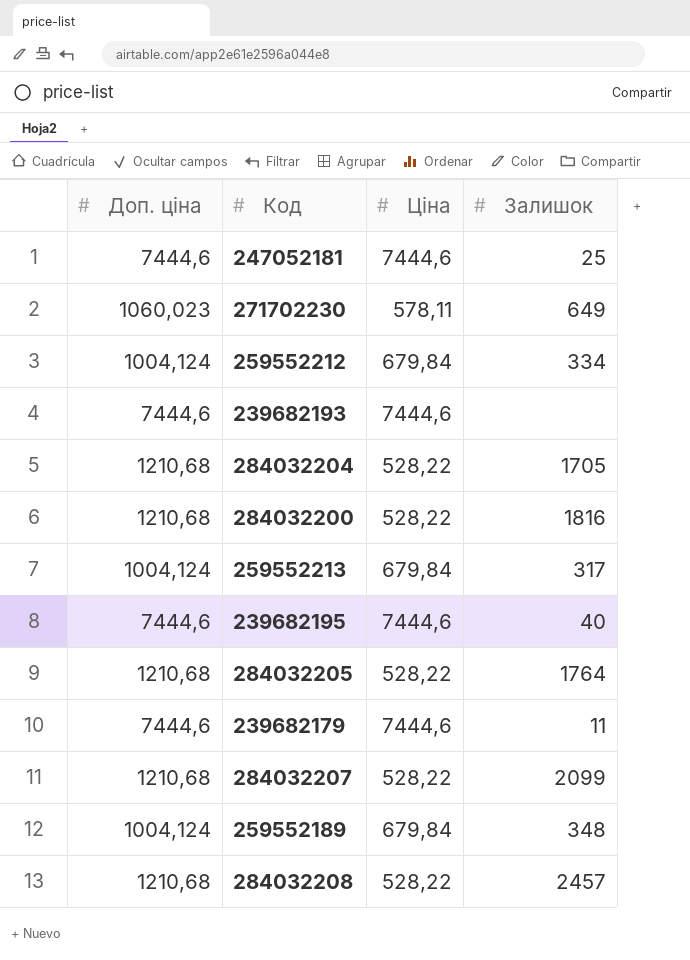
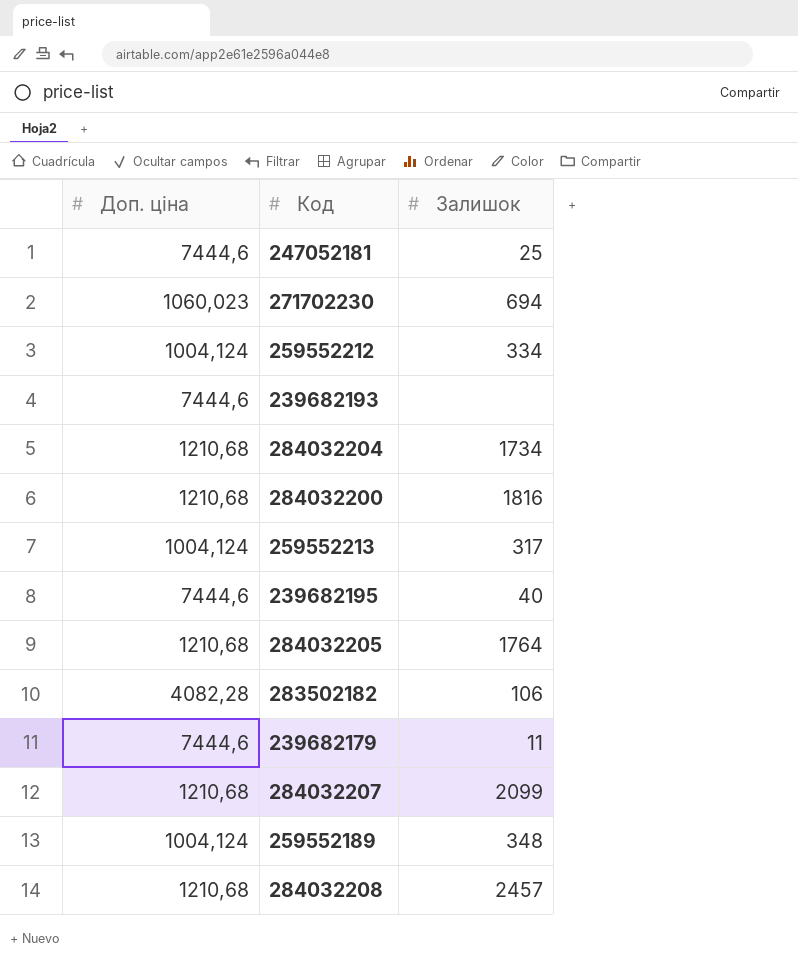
column Ціна | position: 3 -> none
271702230 | Залишок: 649 -> 694
284032204 | Залишок: 1705 -> 1734
row 283502182: none -> 4082,28 | 106

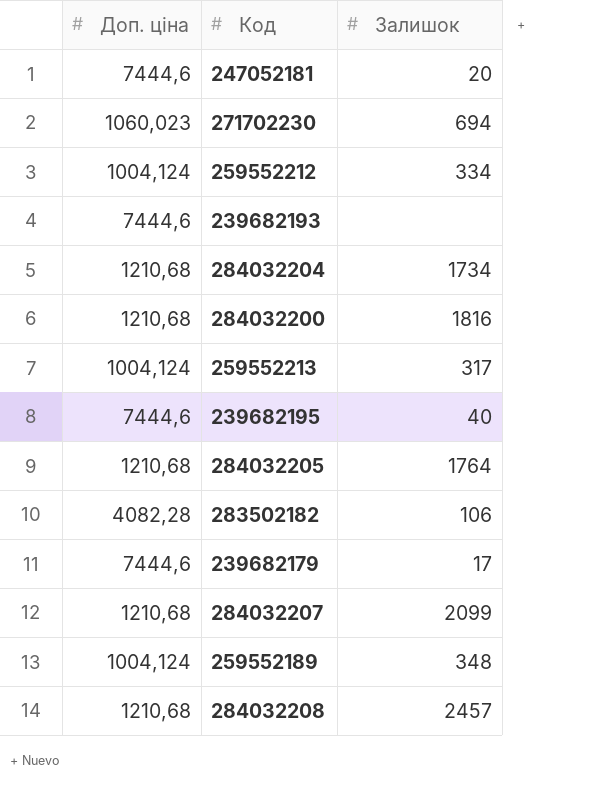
247052181 | Залишок: 25 -> 20
239682179 | Залишок: 11 -> 17

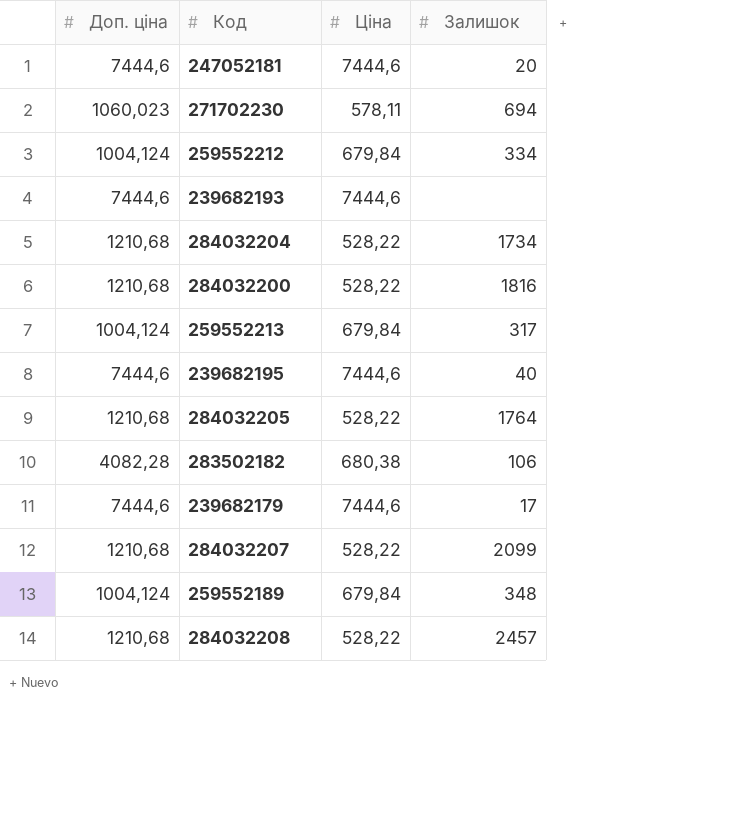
column Ціна | position: none -> 3

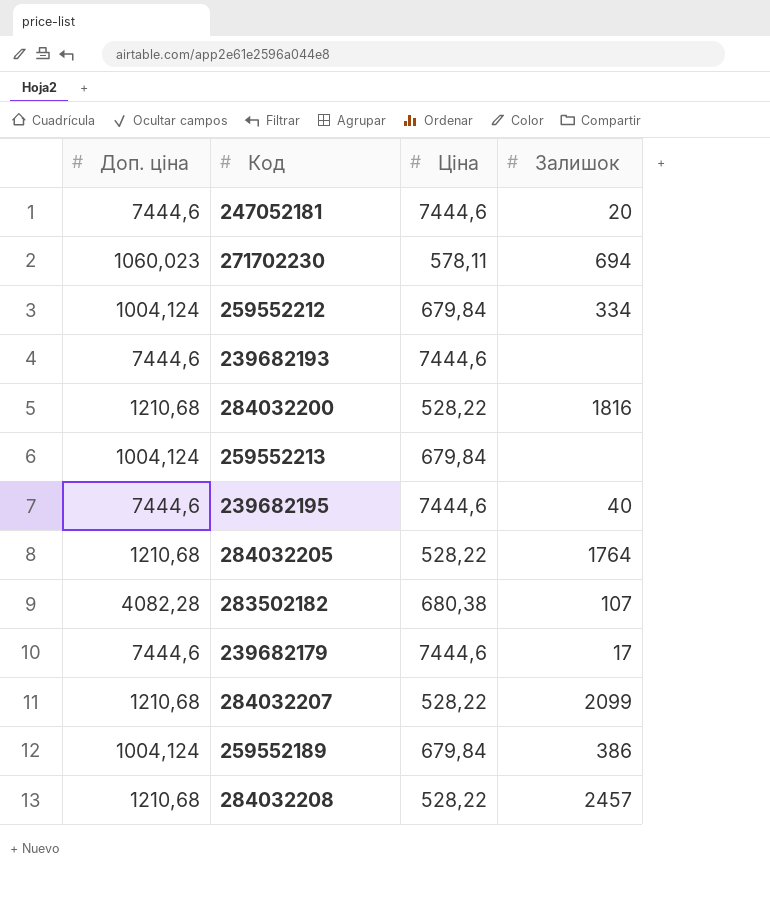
row 284032204: 1210,68 | 528,22 | 1734 -> none
259552213 | Залишок: 317 -> none
283502182 | Залишок: 106 -> 107
259552189 | Залишок: 348 -> 386

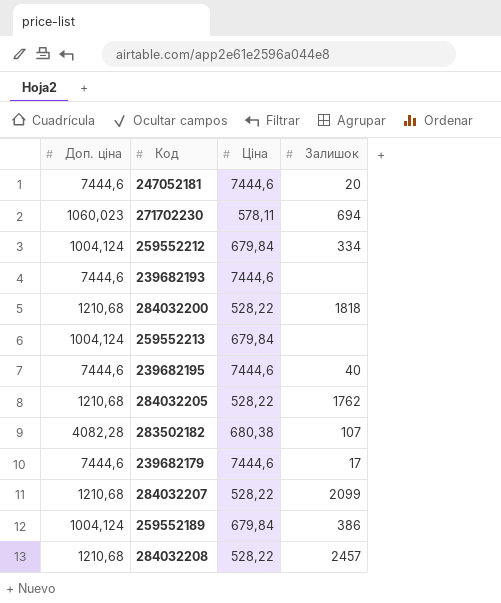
284032200 | Залишок: 1816 -> 1818
284032205 | Залишок: 1764 -> 1762

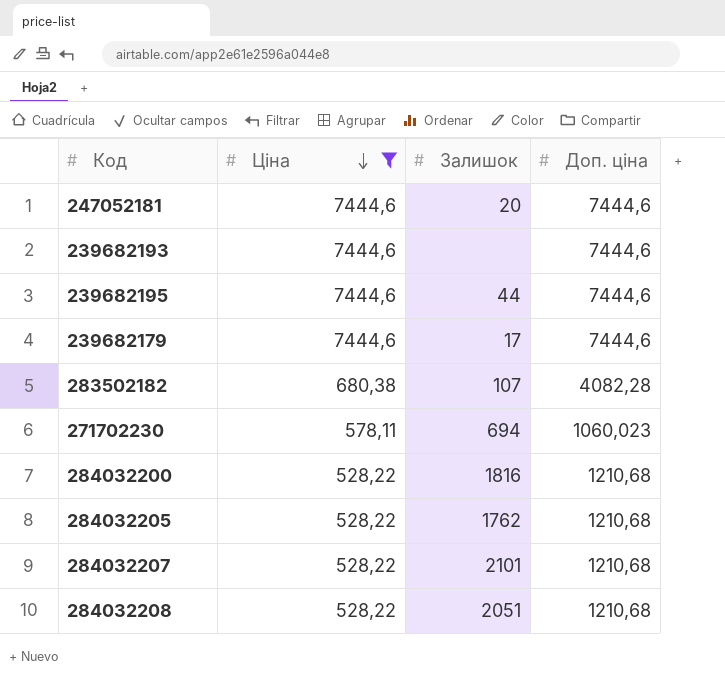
filter: none -> Ціна != 679,84
row order: none -> Ціна descending
column Доп. ціна | position: 1 -> 4
239682195 | Залишок: 40 -> 44
284032200 | Залишок: 1818 -> 1816
284032207 | Залишок: 2099 -> 2101
284032208 | Залишок: 2457 -> 2051

